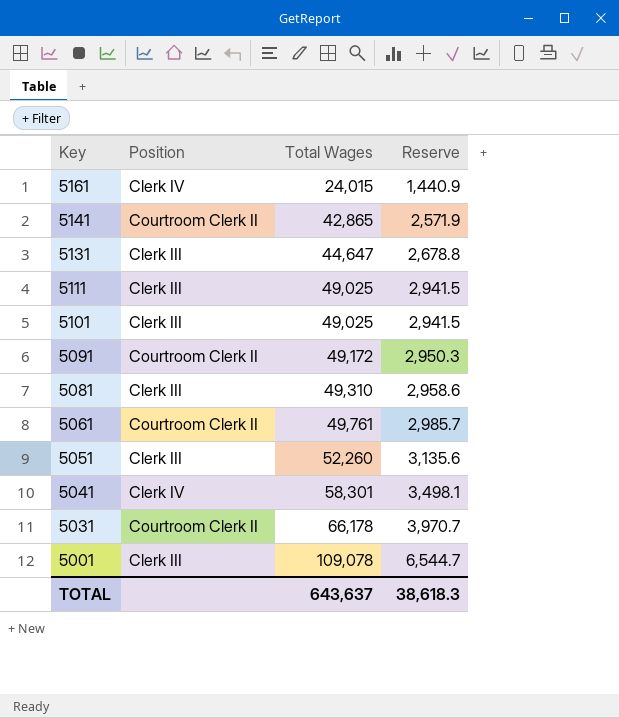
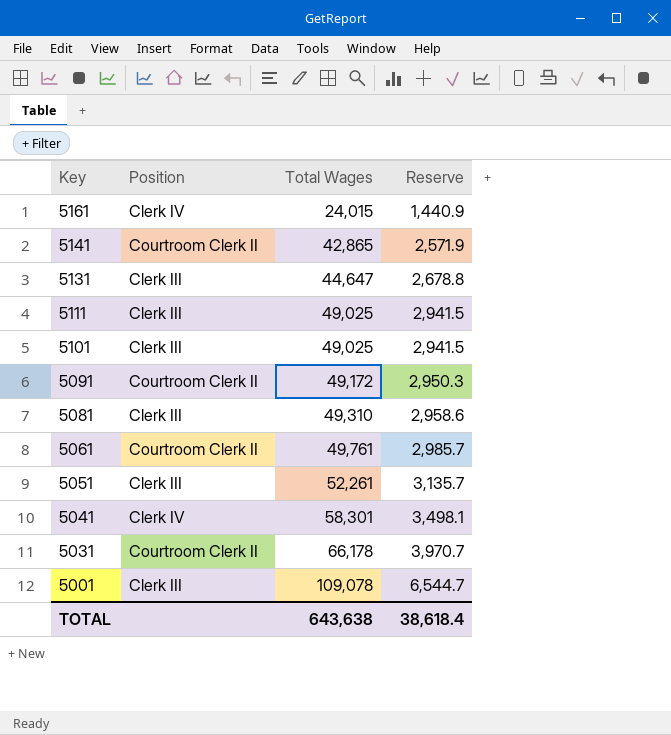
5051 | Total Wages: 52,260 -> 52,261
5051 | Reserve: 3,135.6 -> 3,135.7
TOTAL | Total Wages: 643,637 -> 643,638
TOTAL | Reserve: 38,618.3 -> 38,618.4

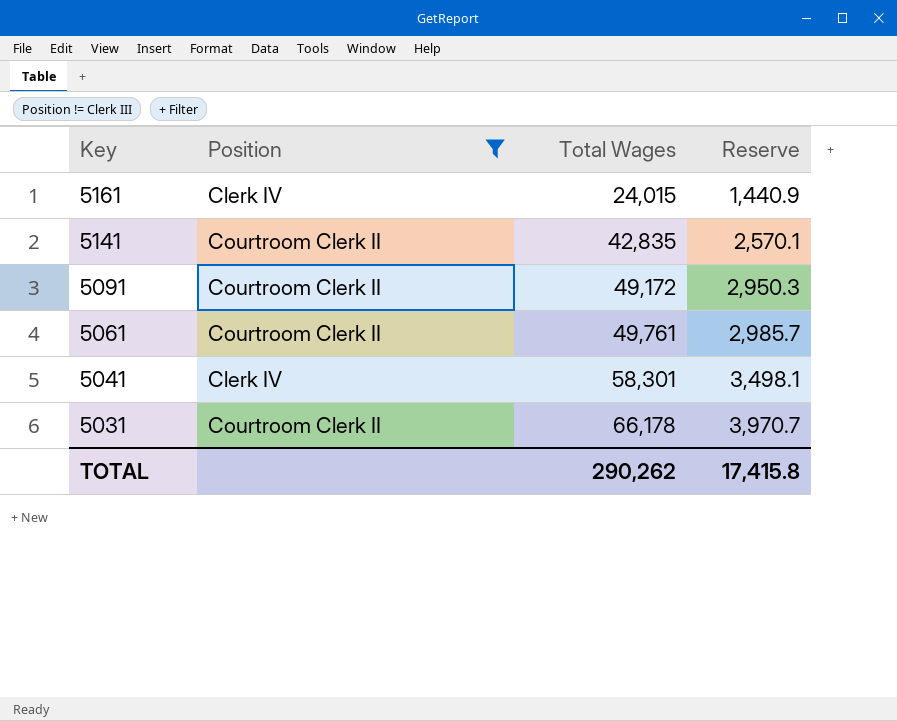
filter: none -> Position != Clerk III
5141 | Total Wages: 42,865 -> 42,835
5141 | Reserve: 2,571.9 -> 2,570.1
TOTAL | Total Wages: 643,638 -> 290,262
TOTAL | Reserve: 38,618.4 -> 17,415.8

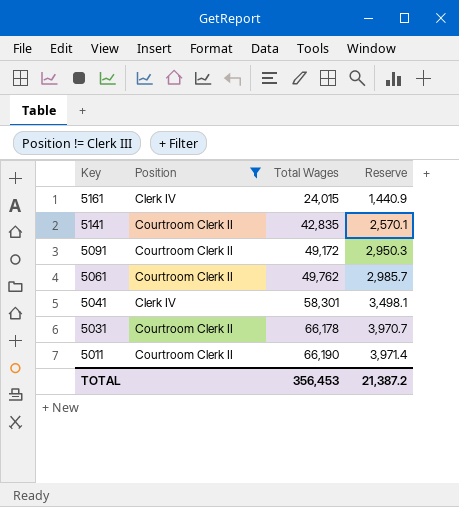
5061 | Total Wages: 49,761 -> 49,762
row 5011: none -> Courtroom Clerk II | 66,190 | 3,971.4
TOTAL | Total Wages: 290,262 -> 356,453
TOTAL | Reserve: 17,415.8 -> 21,387.2

